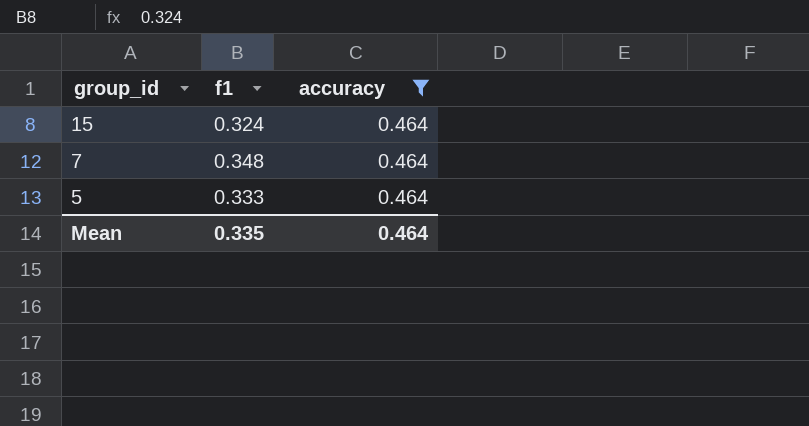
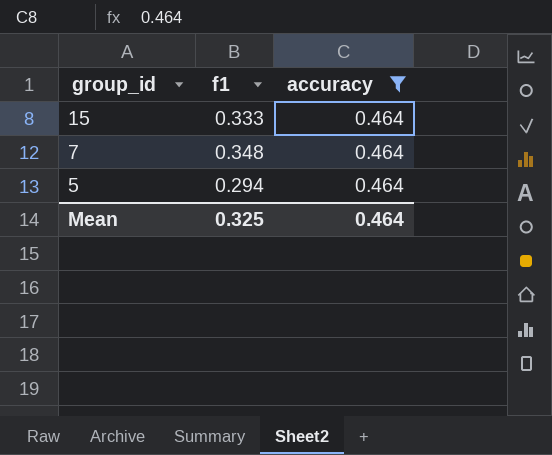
15 | f1: 0.324 -> 0.333
5 | f1: 0.333 -> 0.294
Mean | f1: 0.335 -> 0.325

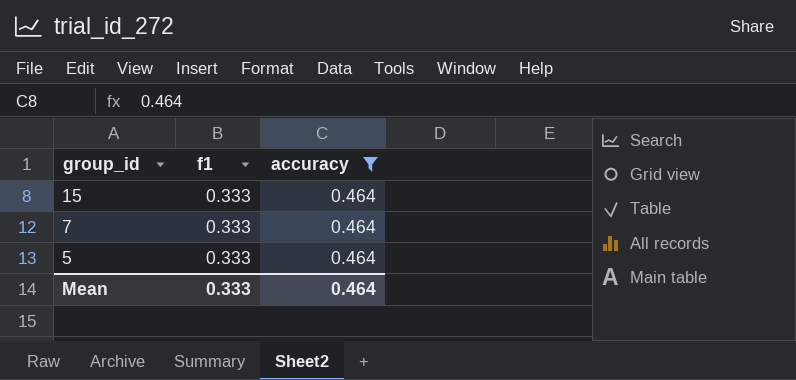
7 | f1: 0.348 -> 0.333
5 | f1: 0.294 -> 0.333
Mean | f1: 0.325 -> 0.333

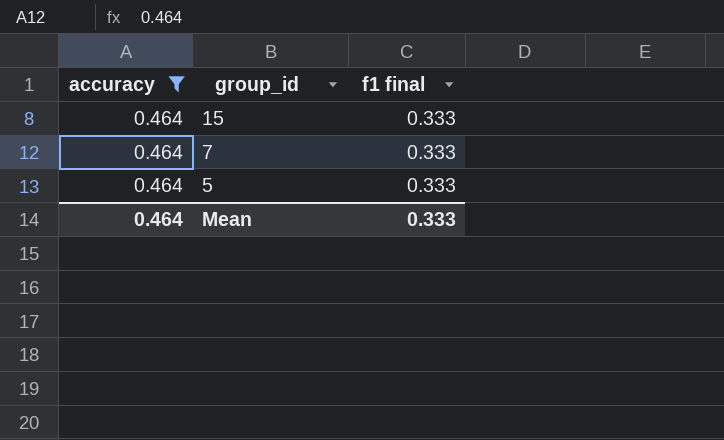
column accuracy | position: 3 -> 1
column name: f1 -> f1 final

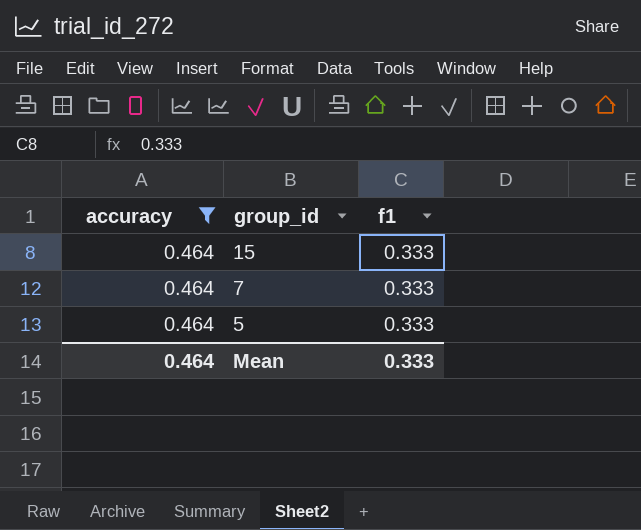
column name: f1 final -> f1

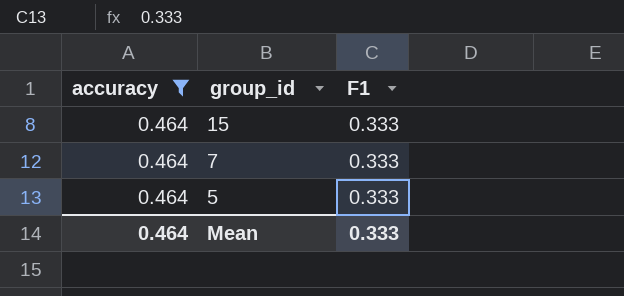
column name: f1 -> F1

